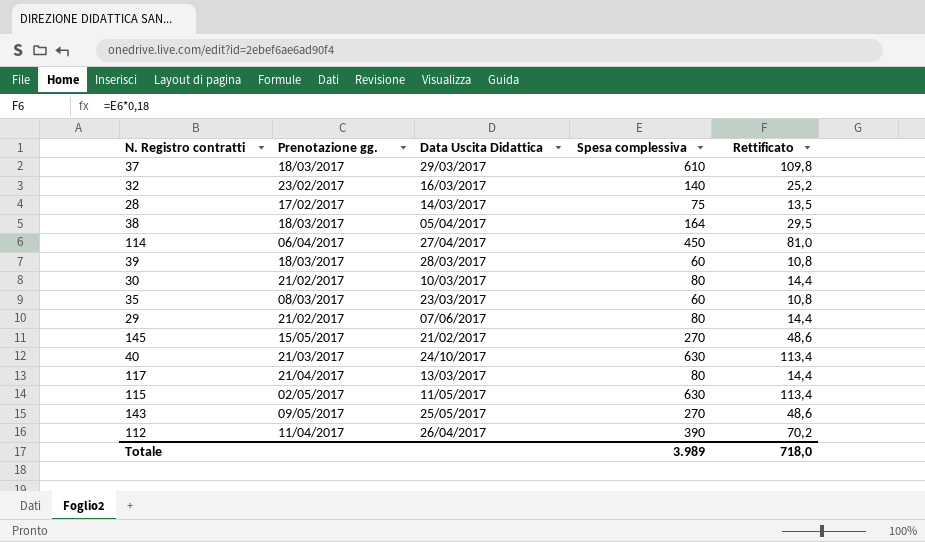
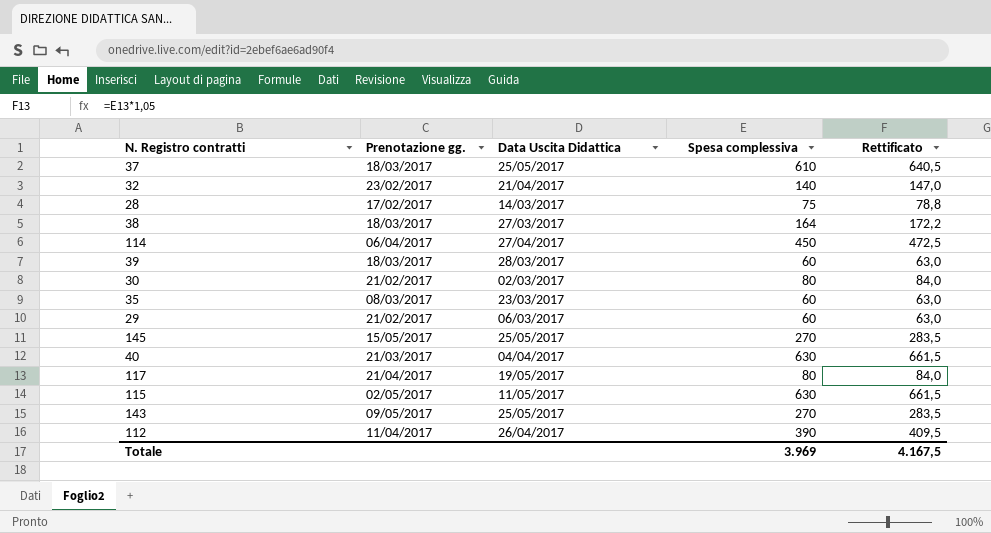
column Rettificato | formula: [Spesa complessiva] * 0,18 -> [Spesa complessiva] * 1,05
37 | Data Uscita Didattica: 29/03/2017 -> 25/05/2017
32 | Data Uscita Didattica: 16/03/2017 -> 21/04/2017
38 | Data Uscita Didattica: 05/04/2017 -> 27/03/2017
30 | Data Uscita Didattica: 10/03/2017 -> 02/03/2017
29 | Data Uscita Didattica: 07/06/2017 -> 06/03/2017
29 | Spesa complessiva: 80 -> 60
145 | Data Uscita Didattica: 21/02/2017 -> 25/05/2017
40 | Data Uscita Didattica: 24/10/2017 -> 04/04/2017
117 | Data Uscita Didattica: 13/03/2017 -> 19/05/2017
Totale | Spesa complessiva: 3.989 -> 3.969
Totale | Rettificato: 718,0 -> 4.167,5

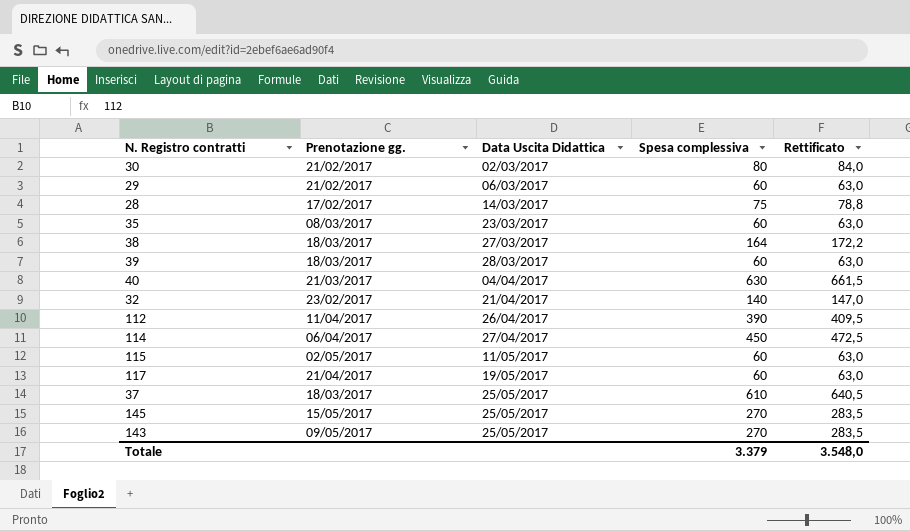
row order: none -> Data Uscita Didattica ascending
115 | Spesa complessiva: 630 -> 60
115 | Rettificato: 661,5 -> 63,0
117 | Spesa complessiva: 80 -> 60
117 | Rettificato: 84,0 -> 63,0
Totale | Spesa complessiva: 3.969 -> 3.379
Totale | Rettificato: 4.167,5 -> 3.548,0

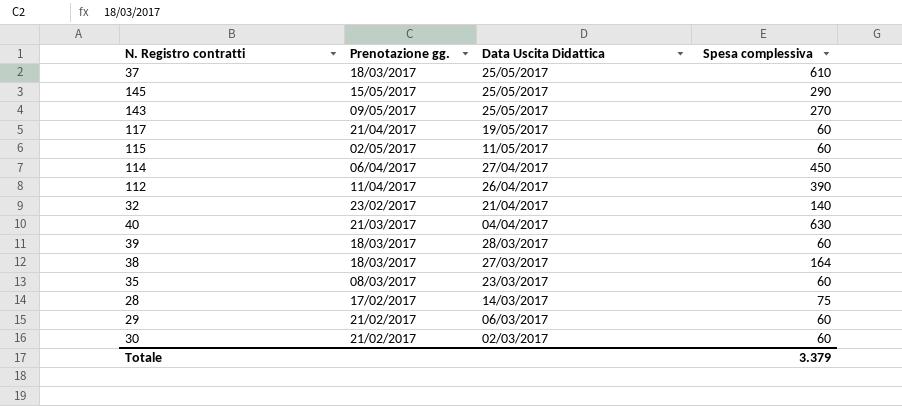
row order: Data Uscita Didattica ascending -> Data Uscita Didattica descending
column Rettificato | formula: [Spesa complessiva] * 1,05 -> none
145 | Spesa complessiva: 270 -> 290
30 | Spesa complessiva: 80 -> 60

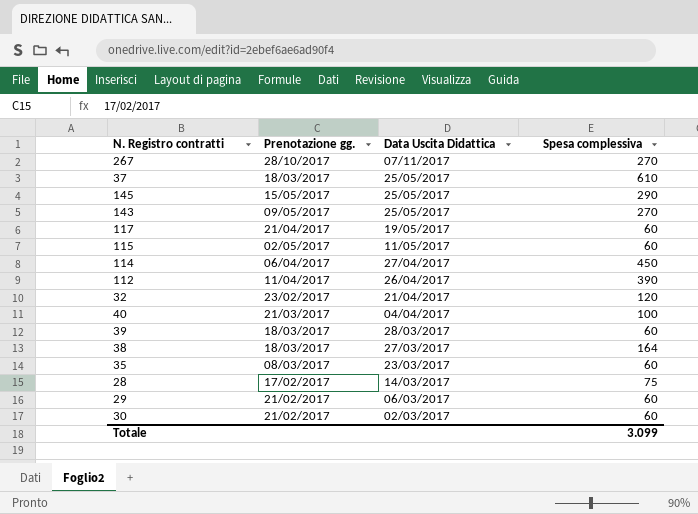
row 267: none -> 28/10/2017 | 07/11/2017 | 270
32 | Spesa complessiva: 140 -> 120
40 | Spesa complessiva: 630 -> 100
Totale | Spesa complessiva: 3.379 -> 3.099

